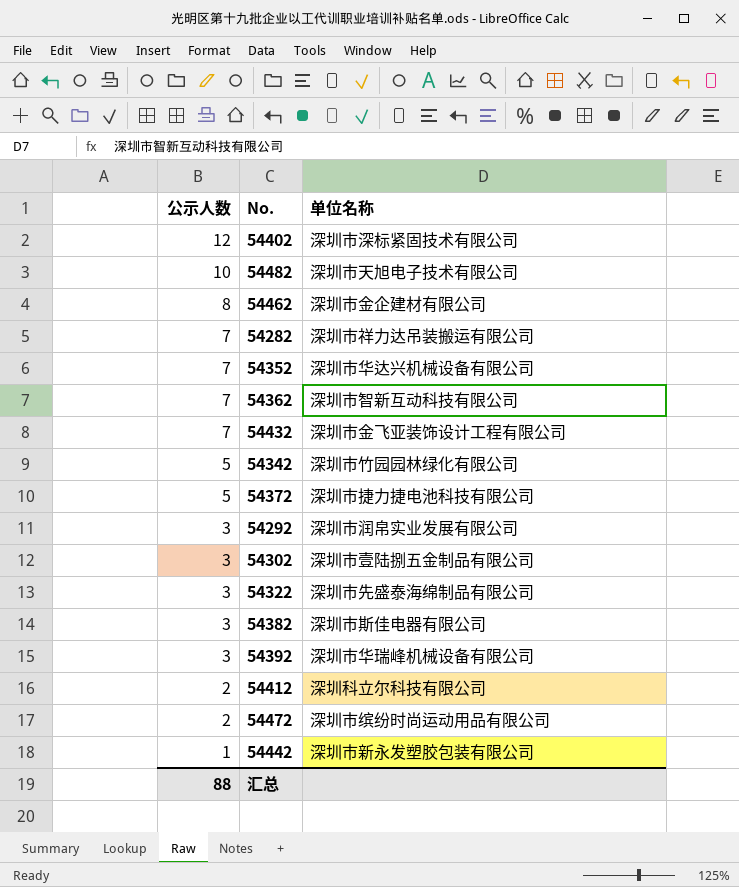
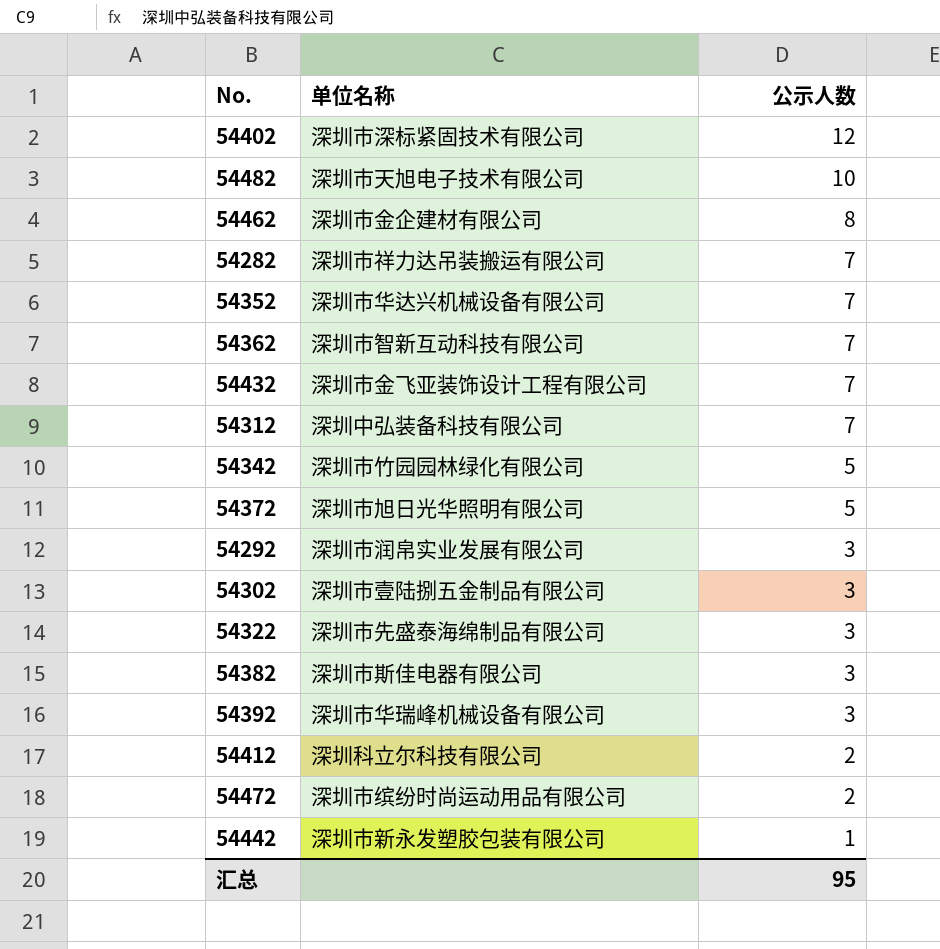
column 公示人数 | position: 1 -> 3
row 54312: none -> 深圳中弘装备科技有限公司 | 7
54372 | 单位名称: 深圳市捷力捷电池科技有限公司 -> 深圳市旭日光华照明有限公司
汇总 | 公示人数: 88 -> 95

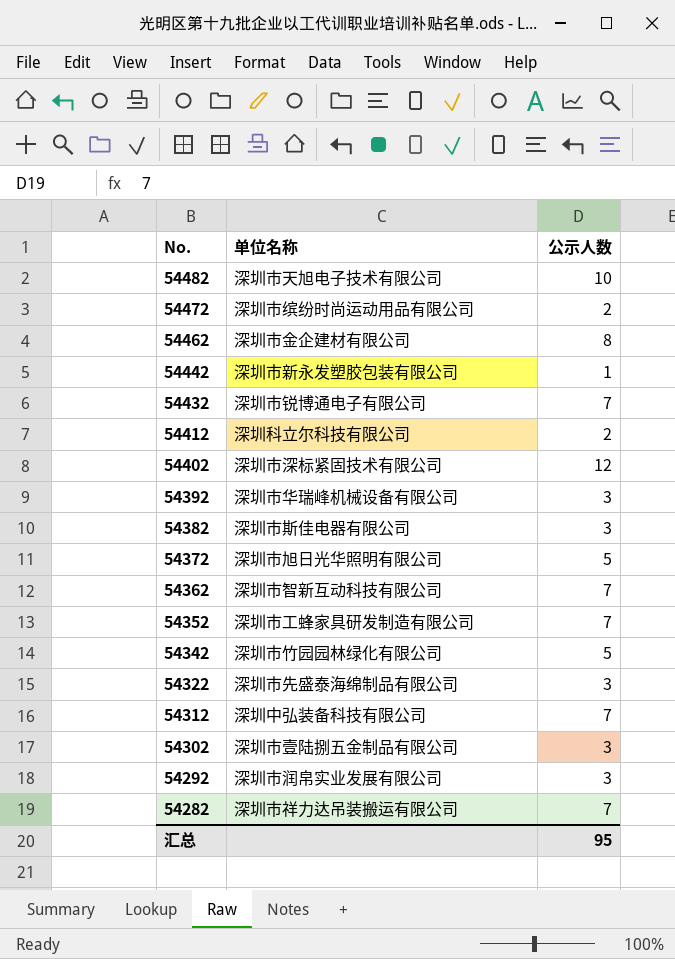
row order: 公示人数 descending -> No. descending
54432 | 单位名称: 深圳市金飞亚装饰设计工程有限公司 -> 深圳市锐博通电子有限公司
54352 | 单位名称: 深圳市华达兴机械设备有限公司 -> 深圳市工蜂家具研发制造有限公司

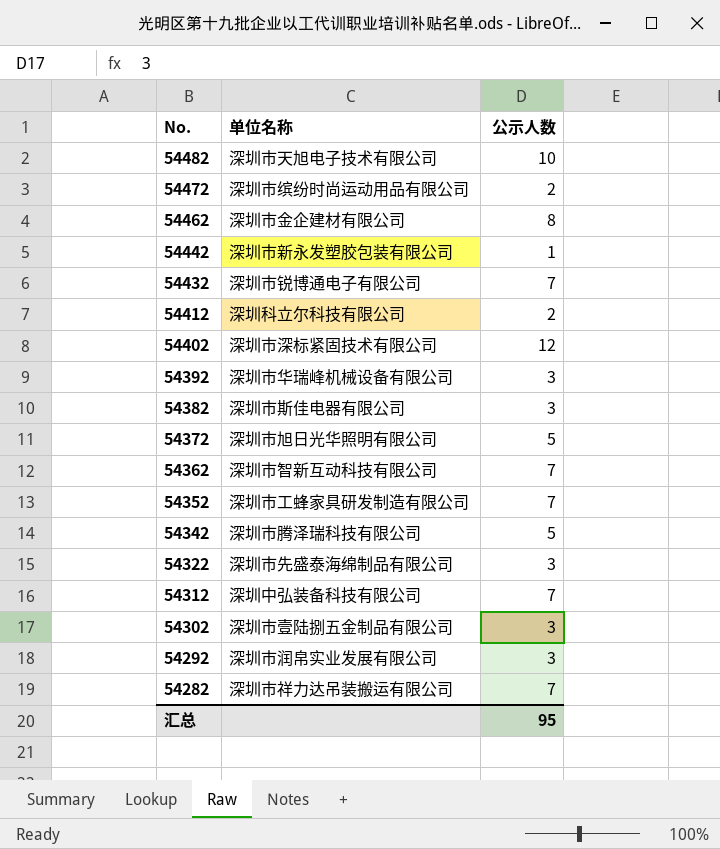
54342 | 单位名称: 深圳市竹园园林绿化有限公司 -> 深圳市腾泽瑞科技有限公司

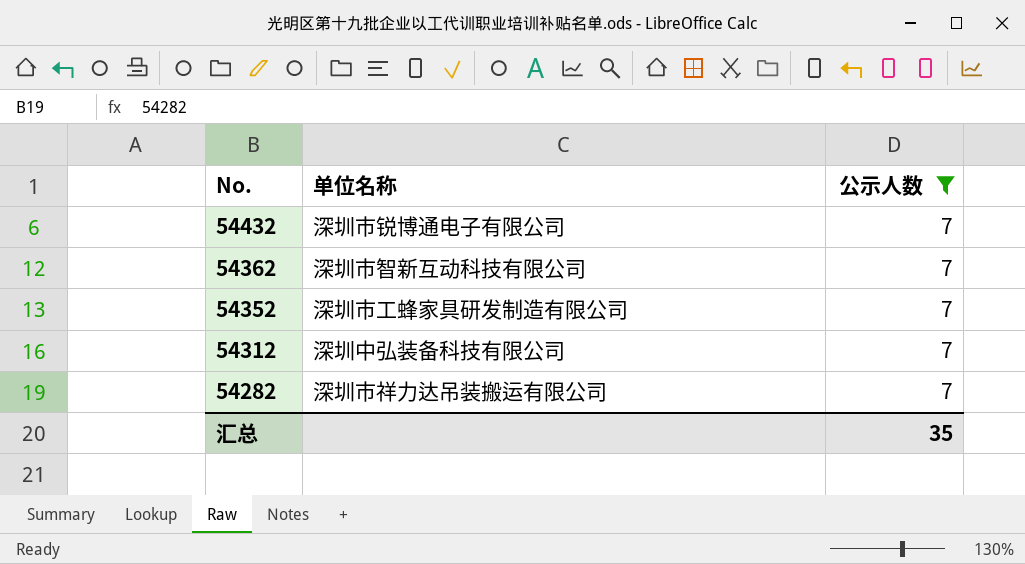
filter: none -> 公示人数 = 7
汇总 | 公示人数: 95 -> 35

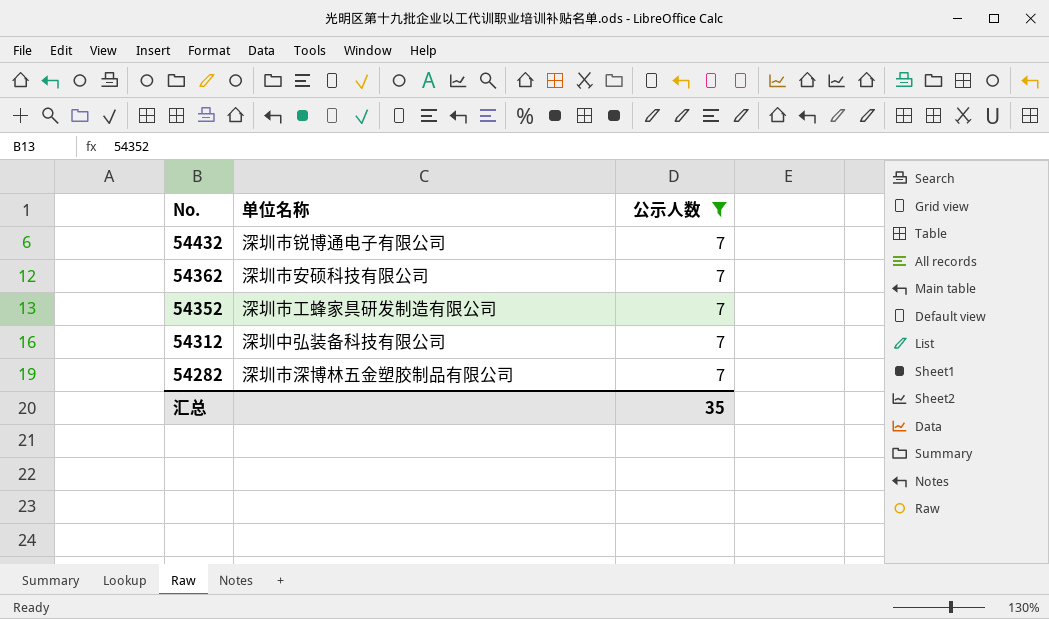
54362 | 单位名称: 深圳市智新互动科技有限公司 -> 深圳市安硕科技有限公司
54282 | 单位名称: 深圳市祥力达吊装搬运有限公司 -> 深圳市深博林五金塑胶制品有限公司

